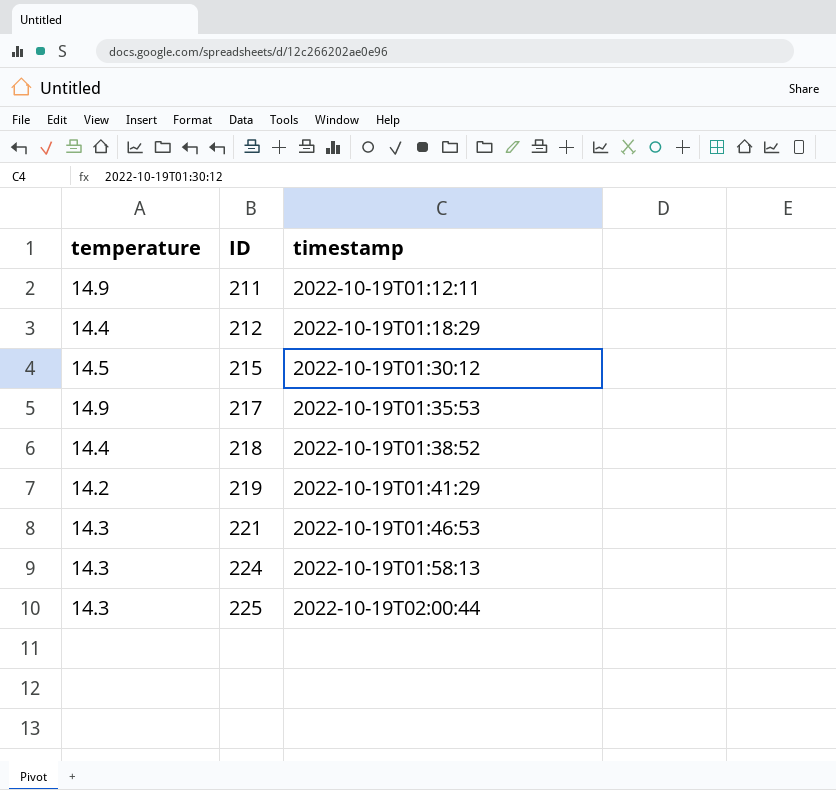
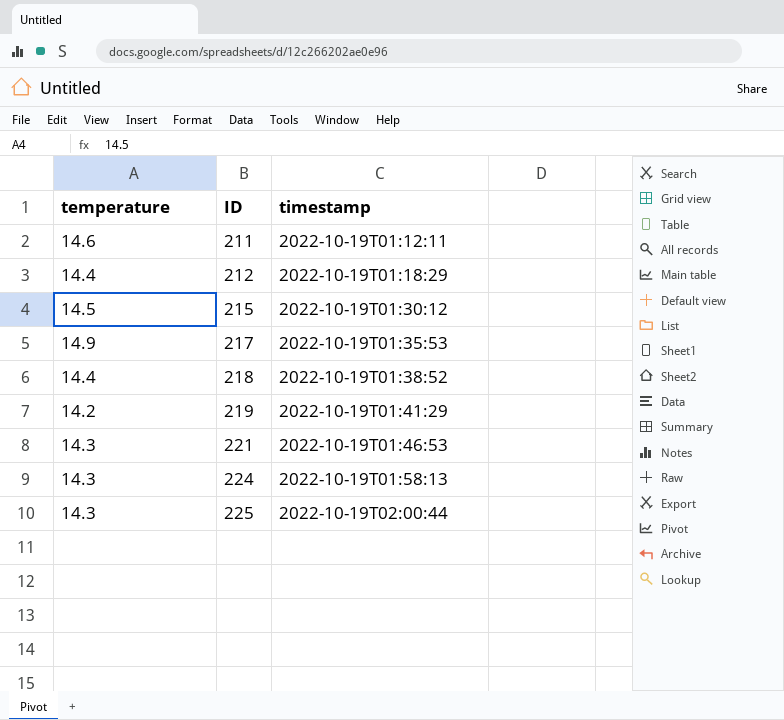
211 | temperature: 14.9 -> 14.6

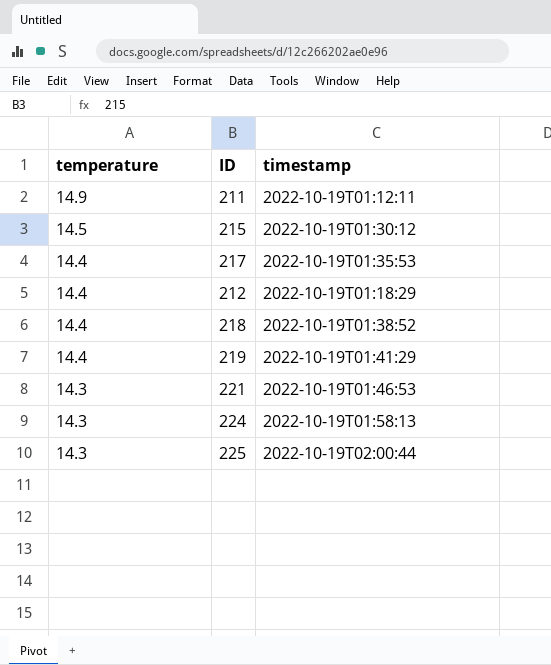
row order: ID ascending -> temperature descending
211 | temperature: 14.6 -> 14.9
217 | temperature: 14.9 -> 14.4
219 | temperature: 14.2 -> 14.4

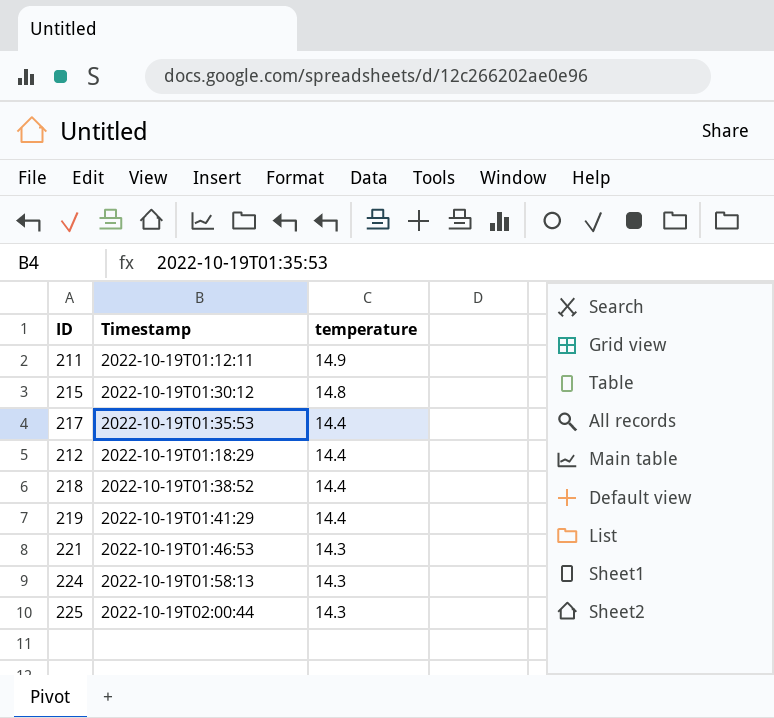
column name: timestamp -> Timestamp
column temperature | position: 1 -> 3
215 | temperature: 14.5 -> 14.8

